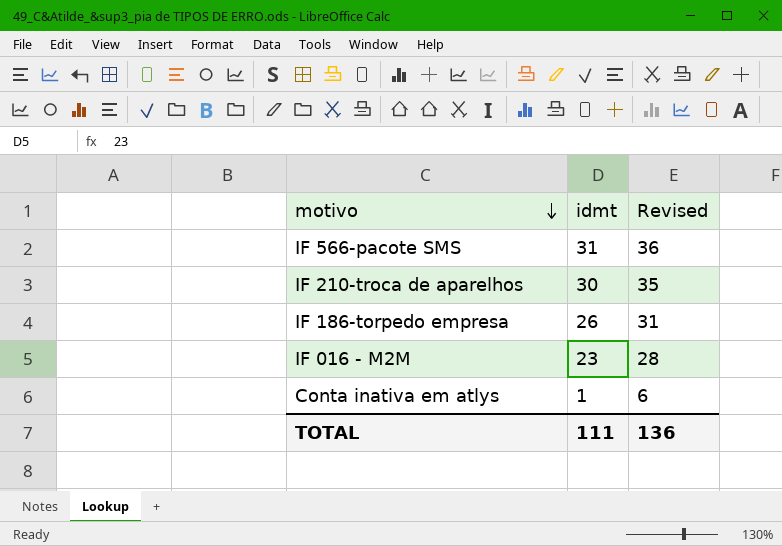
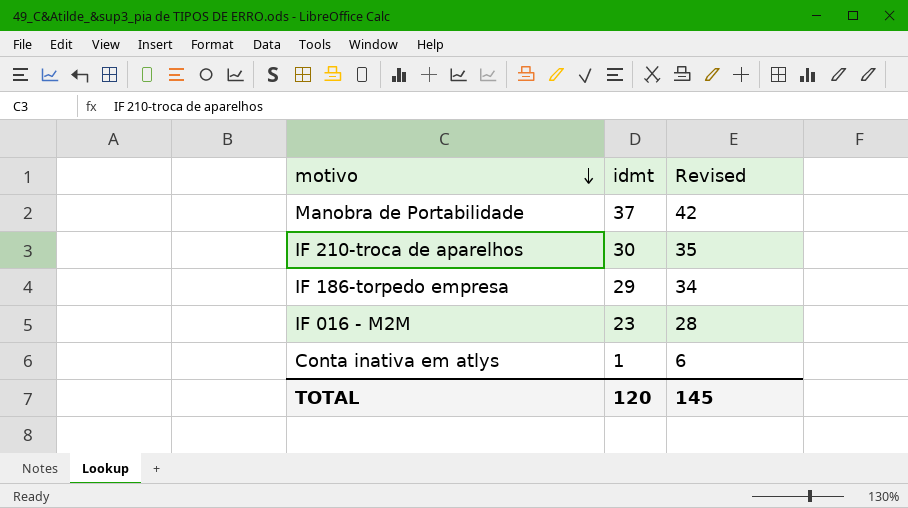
row IF 566-pacote SMS: 31 | 36 -> none
row Manobra de Portabilidade: none -> 37 | 42
IF 186-torpedo empresa | idmt: 26 -> 29
IF 186-torpedo empresa | Revised: 31 -> 34
TOTAL | idmt: 111 -> 120
TOTAL | Revised: 136 -> 145

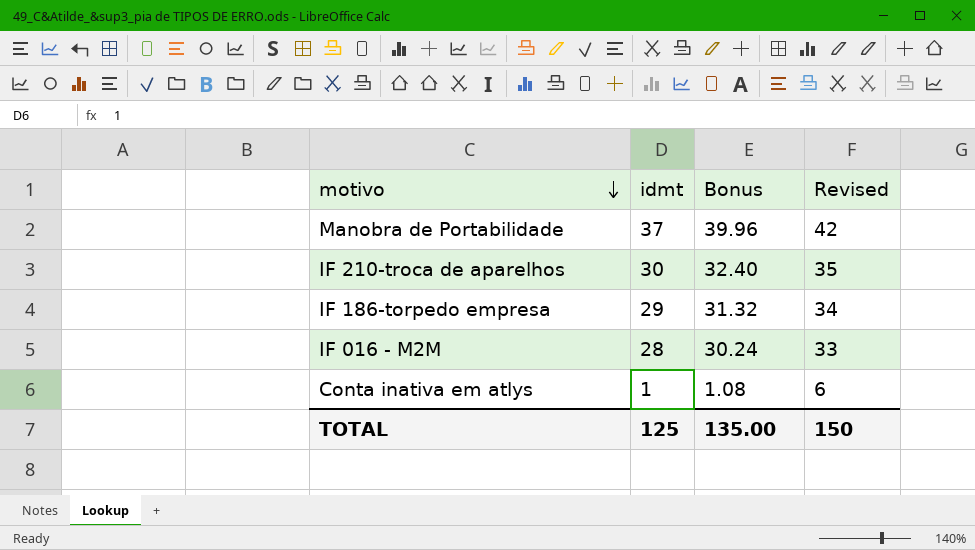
column Bonus | formula: none -> [idmt] * 1.08
IF 016 - M2M | idmt: 23 -> 28
IF 016 - M2M | Revised: 28 -> 33
TOTAL | idmt: 120 -> 125
TOTAL | Revised: 145 -> 150

